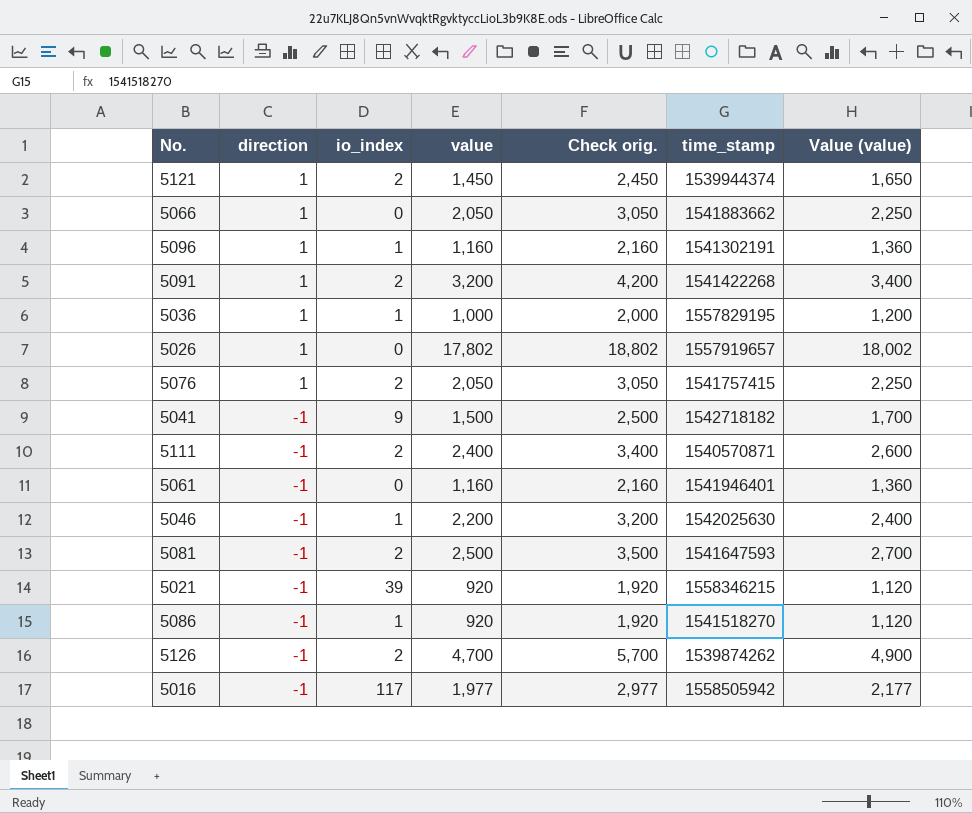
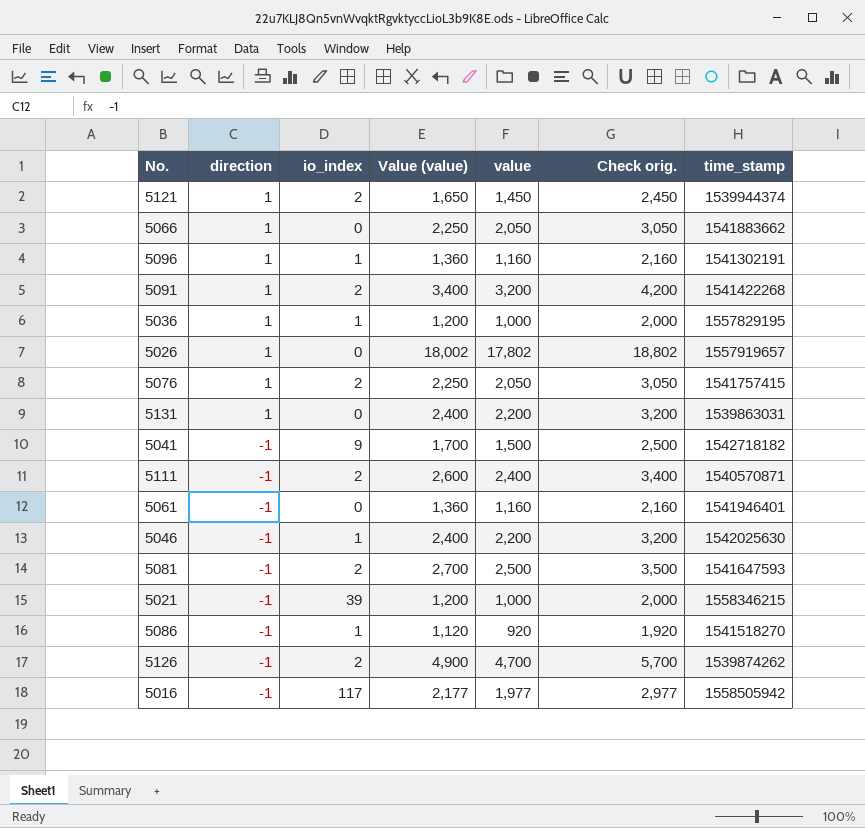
column Value (value) | position: 7 -> 4
row 5131: none -> 1 | 0 | 2,400 | 2,200 | 3,200 | 1539863031
5021 | Value (value): 1,120 -> 1,200
5021 | value: 920 -> 1,000
5021 | Check orig.: 1,920 -> 2,000

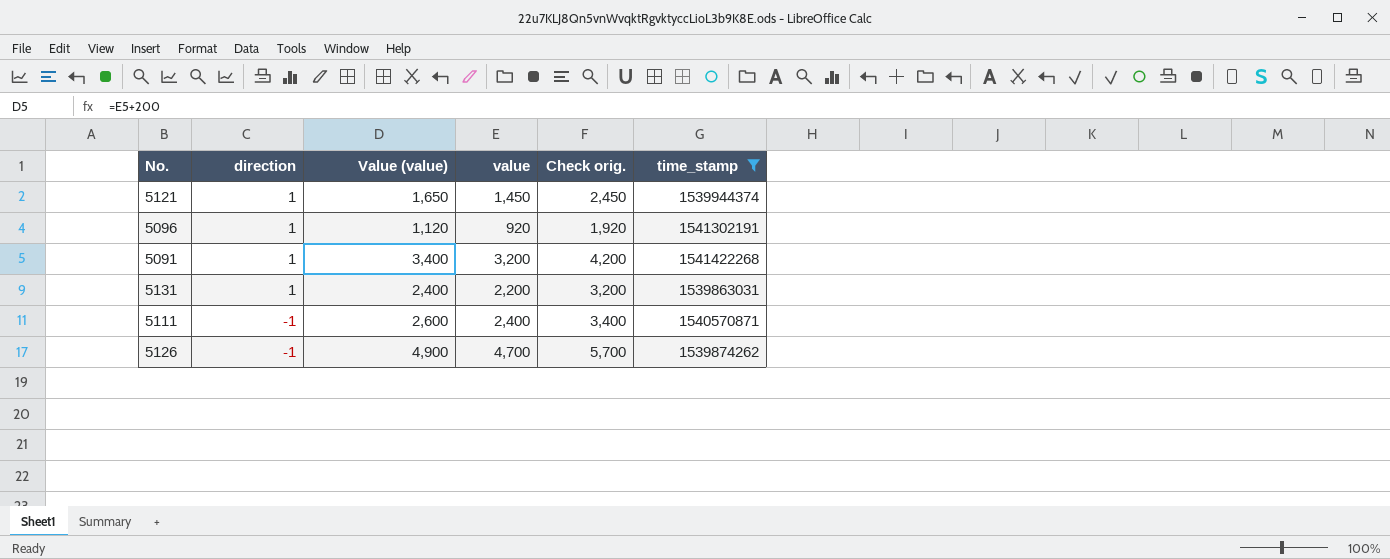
filter: none -> time_stamp <= 1541422268
column io_index | position: 3 -> none
5096 | Value (value): 1,360 -> 1,120
5096 | value: 1,160 -> 920
5096 | Check orig.: 2,160 -> 1,920

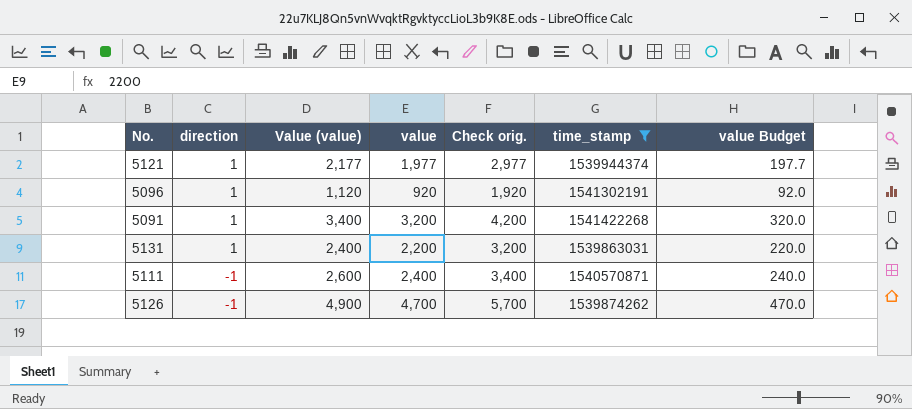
column value Budget | formula: none -> [value] * 0.1
5121 | Value (value): 1,650 -> 2,177
5121 | value: 1,450 -> 1,977
5121 | Check orig.: 2,450 -> 2,977

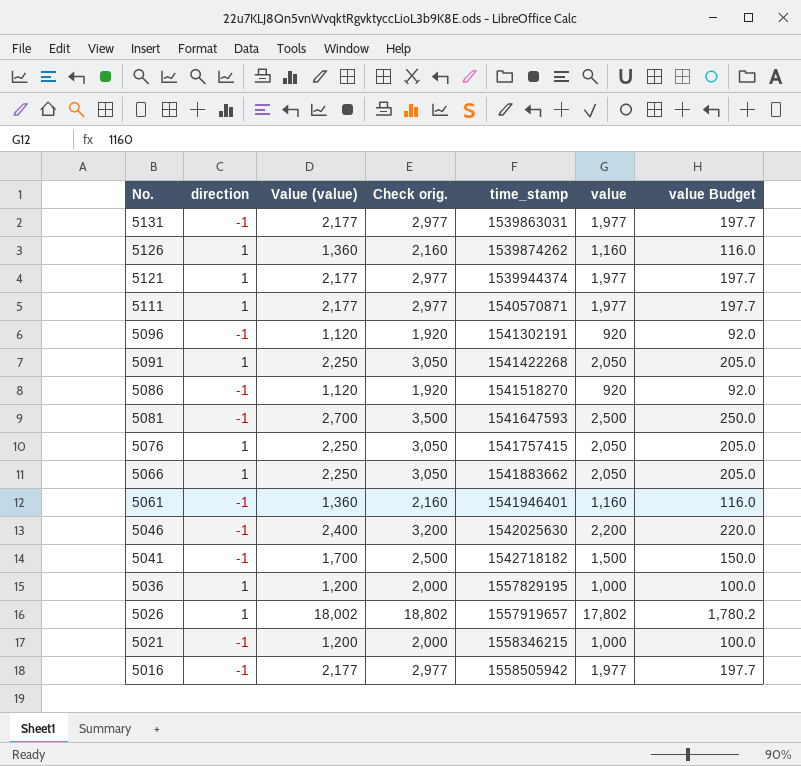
filter: time_stamp <= 1541422268 -> none
row order: direction descending -> No. descending
column value | position: 4 -> 6
5131 | direction: 1 -> -1
5131 | Value (value): 2,400 -> 2,177
5131 | Check orig.: 3,200 -> 2,977
5131 | value: 2,200 -> 1,977
5131 | value Budget: 220.0 -> 197.7
5126 | direction: -1 -> 1
5126 | Value (value): 4,900 -> 1,360
5126 | Check orig.: 5,700 -> 2,160
5126 | value: 4,700 -> 1,160
5126 | value Budget: 470.0 -> 116.0
5111 | direction: -1 -> 1
5111 | Value (value): 2,600 -> 2,177
5111 | Check orig.: 3,400 -> 2,977
5111 | value: 2,400 -> 1,977
5111 | value Budget: 240.0 -> 197.7
5096 | direction: 1 -> -1
5091 | Value (value): 3,400 -> 2,250
5091 | Check orig.: 4,200 -> 3,050
5091 | value: 3,200 -> 2,050
5091 | value Budget: 320.0 -> 205.0

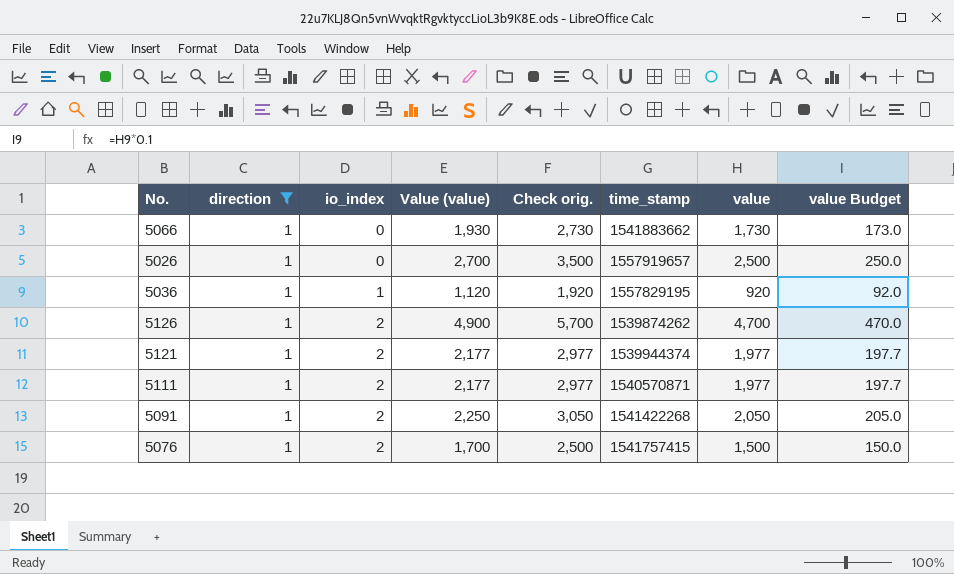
filter: none -> direction = 1
row order: No. descending -> io_index ascending
column io_index | position: none -> 3
5066 | Value (value): 2,250 -> 1,930
5066 | Check orig.: 3,050 -> 2,730
5066 | value: 2,050 -> 1,730
5066 | value Budget: 205.0 -> 173.0
5026 | Value (value): 18,002 -> 2,700
5026 | Check orig.: 18,802 -> 3,500
5026 | value: 17,802 -> 2,500
5026 | value Budget: 1,780.2 -> 250.0
5036 | Value (value): 1,200 -> 1,120
5036 | Check orig.: 2,000 -> 1,920
5036 | value: 1,000 -> 920
5036 | value Budget: 100.0 -> 92.0
5126 | Value (value): 1,360 -> 4,900
5126 | Check orig.: 2,160 -> 5,700
5126 | value: 1,160 -> 4,700
5126 | value Budget: 116.0 -> 470.0
5076 | Value (value): 2,250 -> 1,700
5076 | Check orig.: 3,050 -> 2,500
5076 | value: 2,050 -> 1,500
5076 | value Budget: 205.0 -> 150.0

